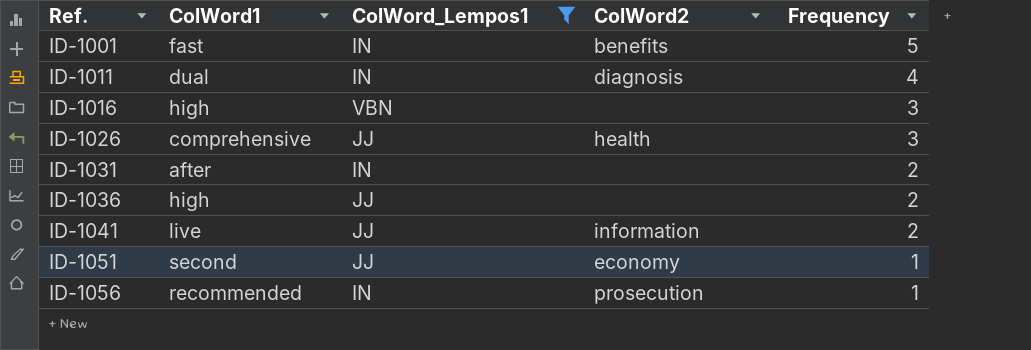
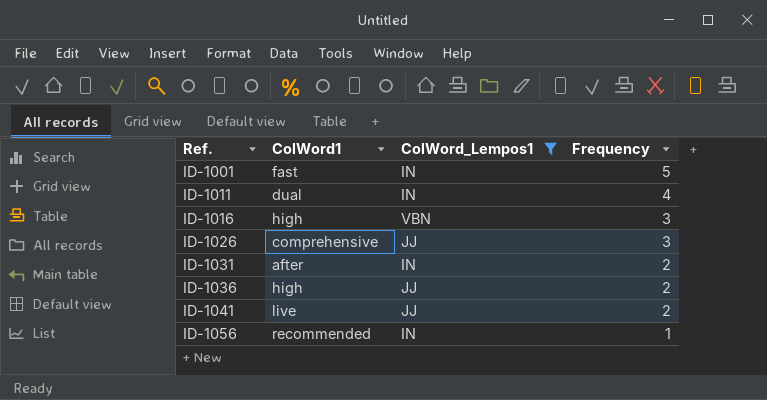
column ColWord2 | position: 4 -> none
row ID-1051: second | JJ | economy | 1 -> none

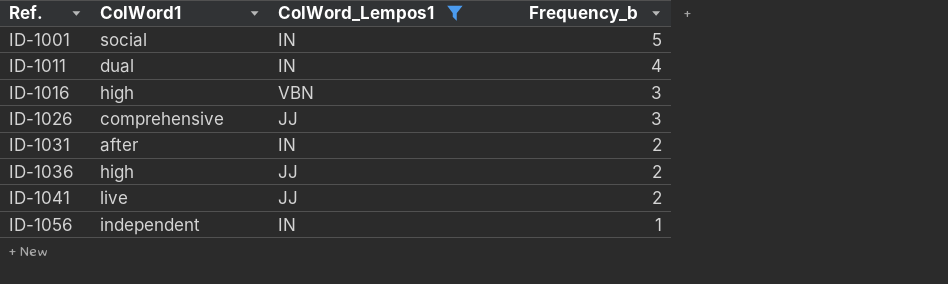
column name: Frequency -> Frequency_b
ID-1001 | ColWord1: fast -> social
ID-1056 | ColWord1: recommended -> independent

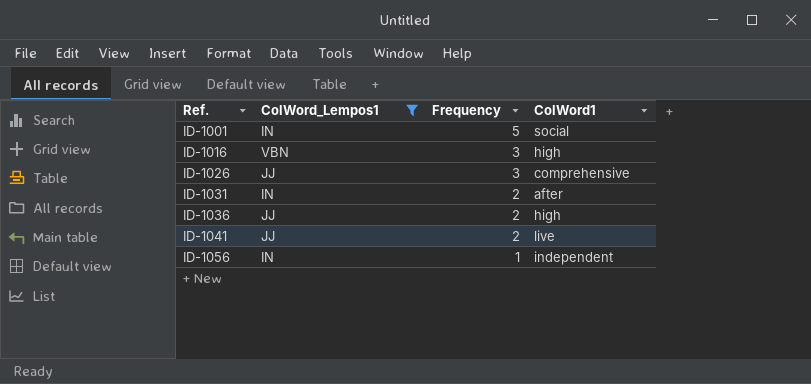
column name: Frequency_b -> Frequency
column ColWord1 | position: 2 -> 4
row ID-1011: dual | IN | 4 -> none

